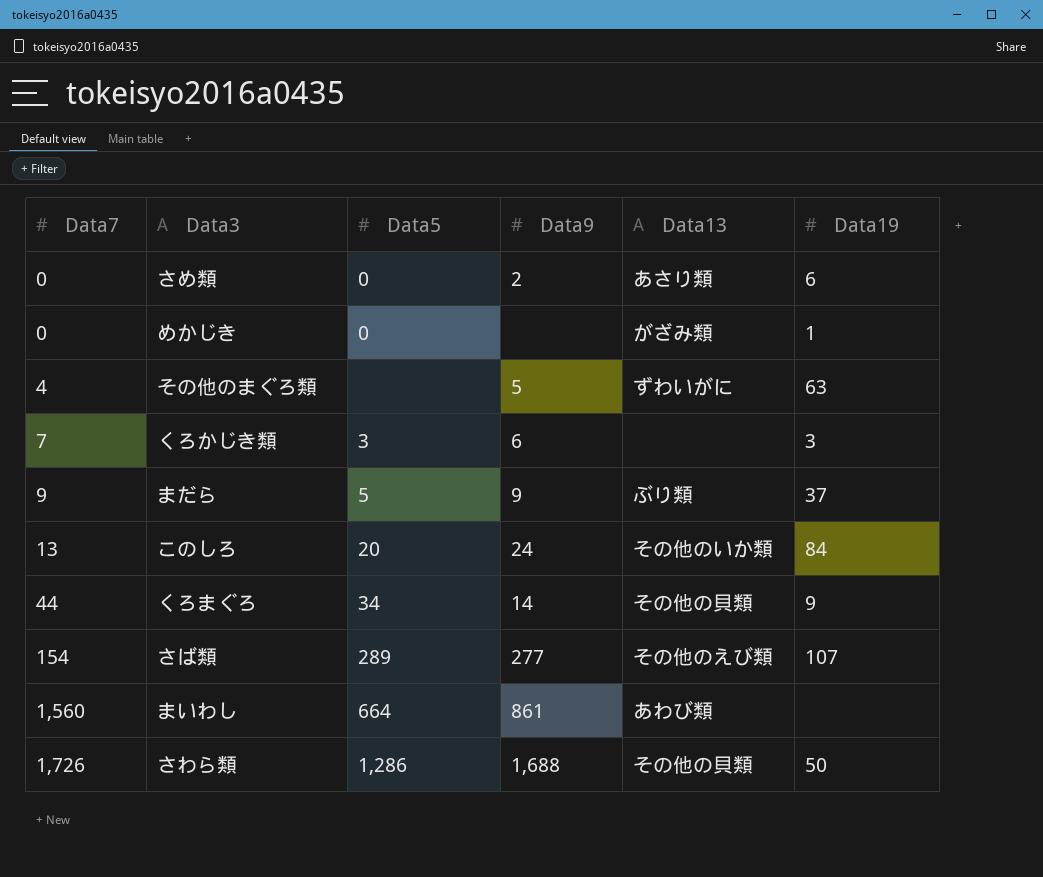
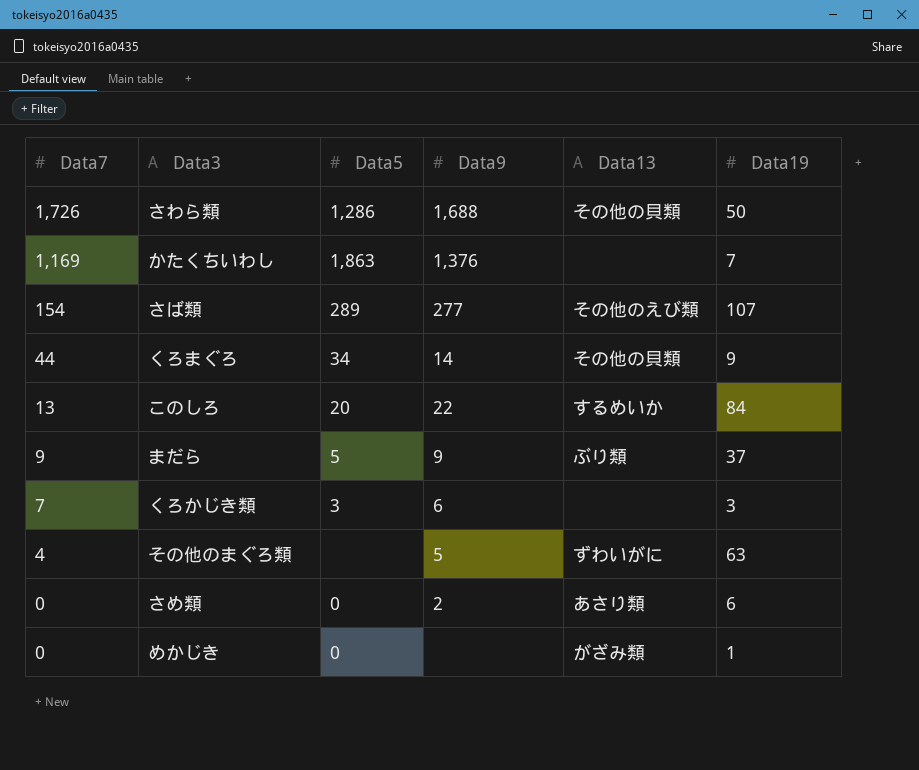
row order: Data7 ascending -> Data7 descending
row まいわし: 1,560 | 664 | 861 | あわび類 | none -> none
row かたくちいわし: none -> 1,169 | 1,863 | 1,376 | none | 7
このしろ | Data9: 24 -> 22
このしろ | Data13: その他のいか類 -> するめいか

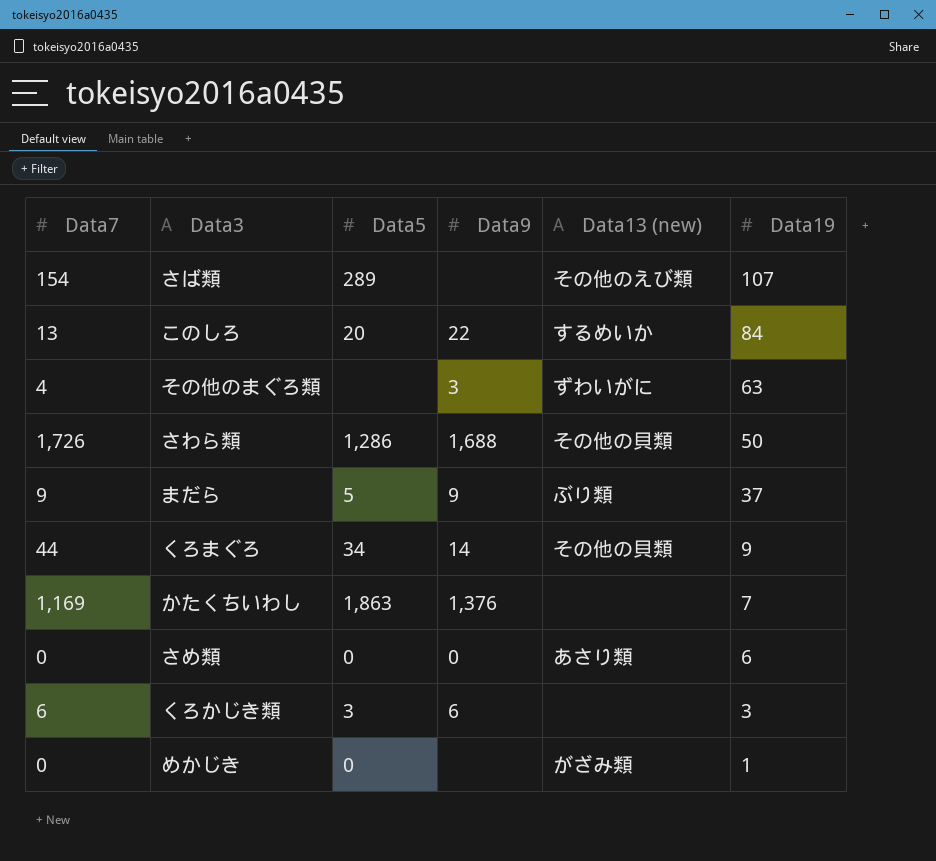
row order: Data7 descending -> Data19 descending
column name: Data13 -> Data13 (new)
さば類 | Data9: 277 -> none
その他のまぐろ類 | Data9: 5 -> 3
さめ類 | Data9: 2 -> 0
くろかじき類 | Data7: 7 -> 6

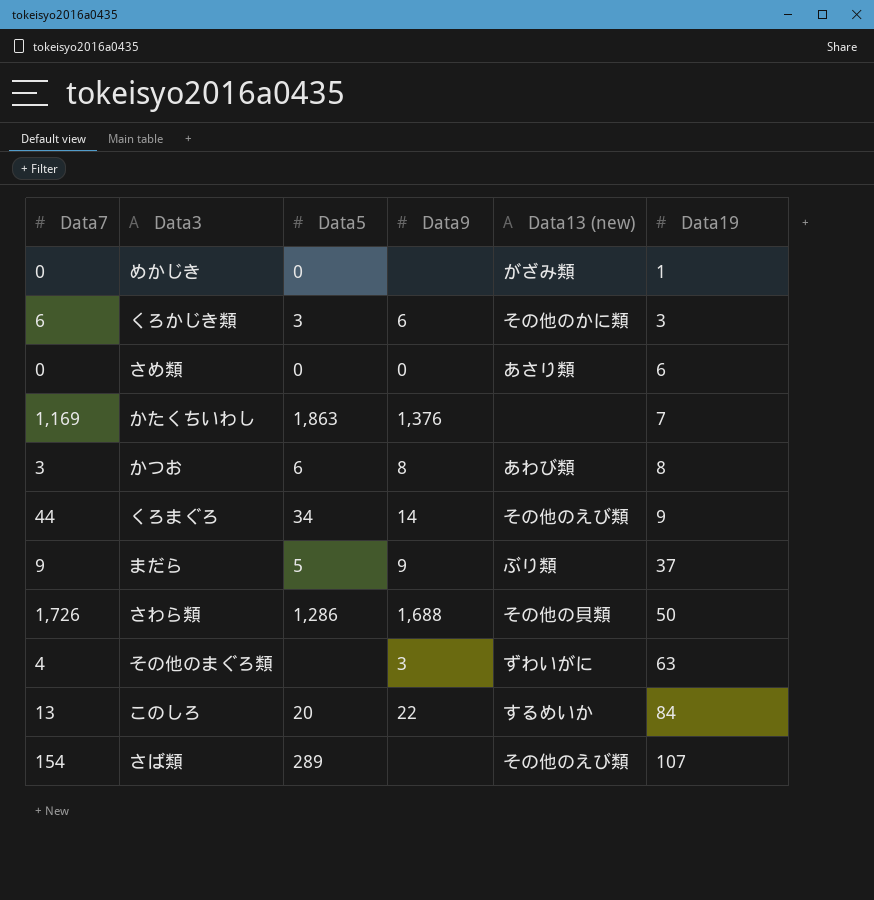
row order: Data19 descending -> Data19 ascending
くろかじき類 | Data13 (new): none -> その他のかに類
row かつお: none -> 3 | 6 | 8 | あわび類 | 8
くろまぐろ | Data13 (new): その他の貝類 -> その他のえび類

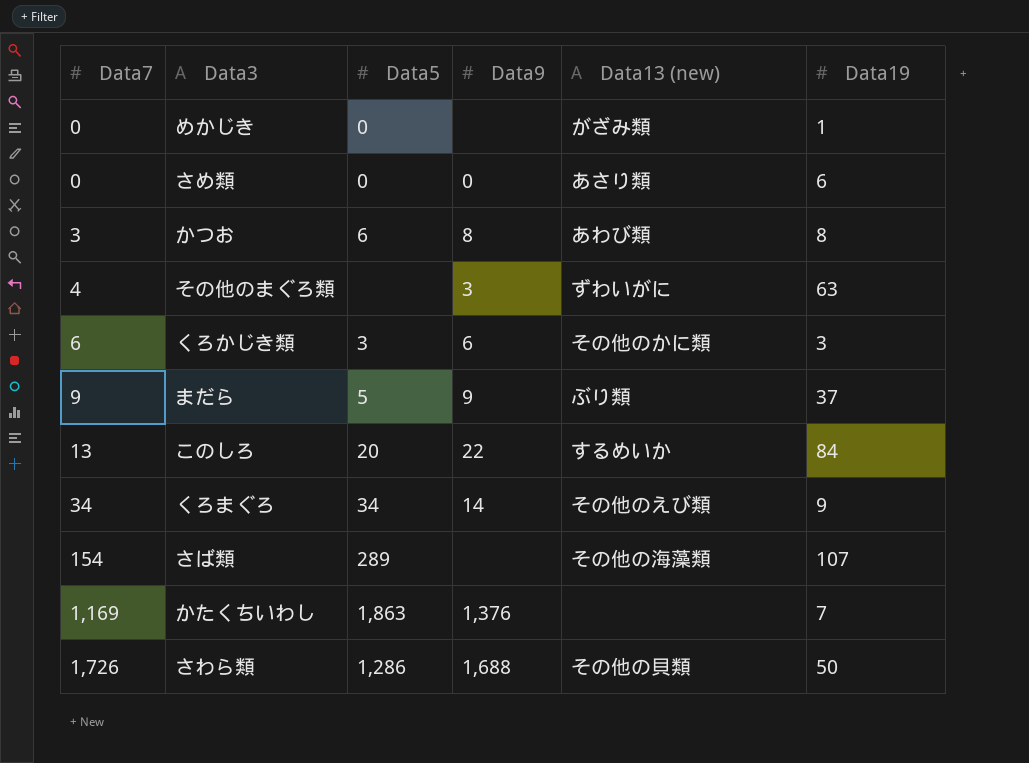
row order: Data19 ascending -> Data7 ascending
くろまぐろ | Data7: 44 -> 34
さば類 | Data13 (new): その他のえび類 -> その他の海藻類

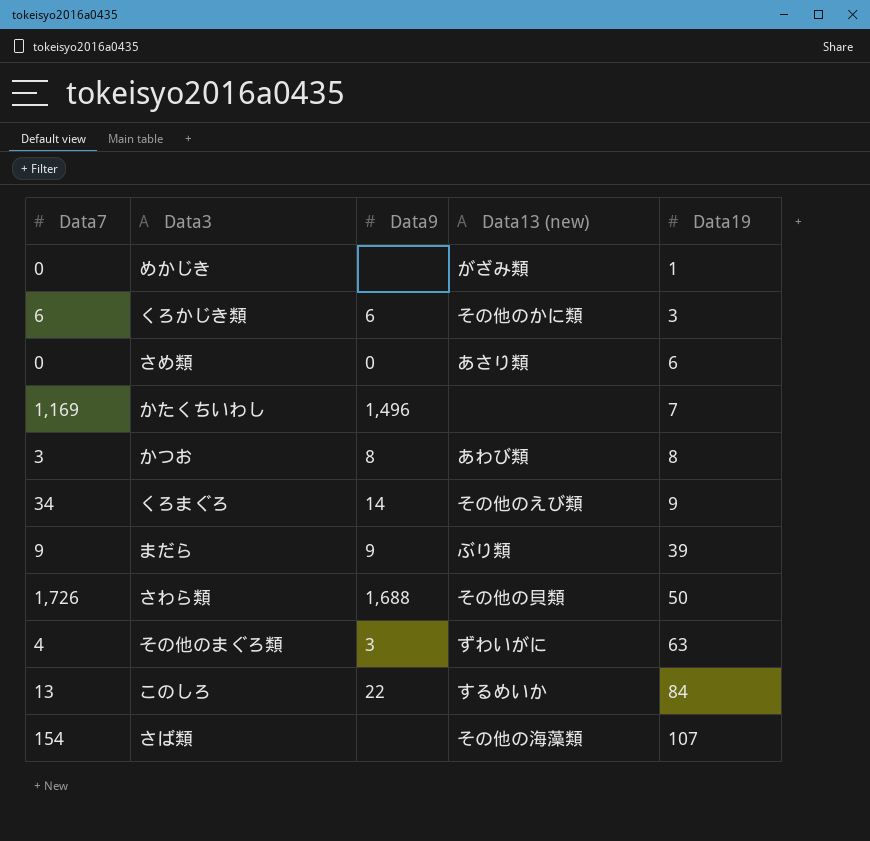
row order: Data7 ascending -> Data19 ascending
column Data5 | position: 3 -> none
かたくちいわし | Data9: 1,376 -> 1,496
まだら | Data19: 37 -> 39

